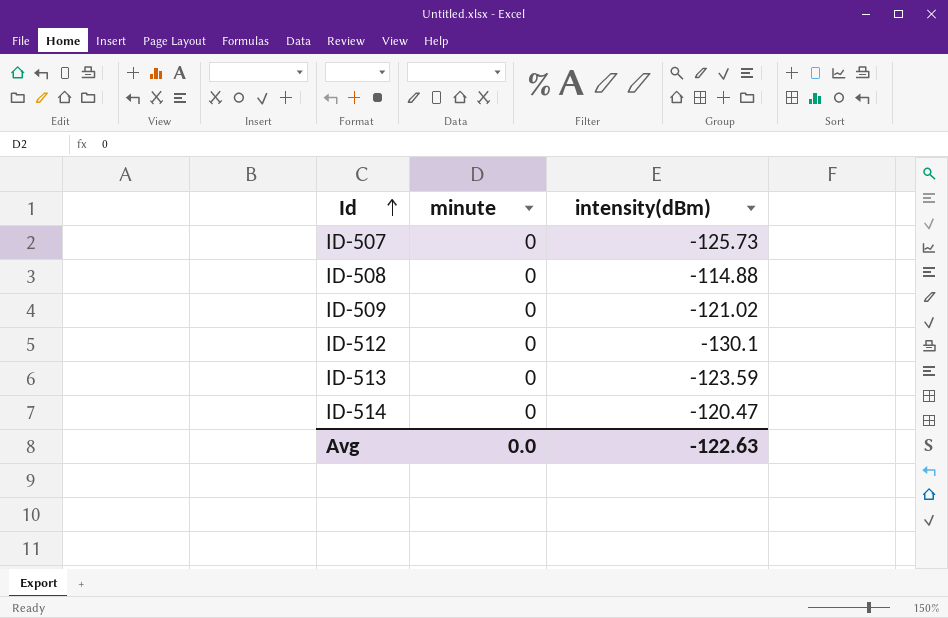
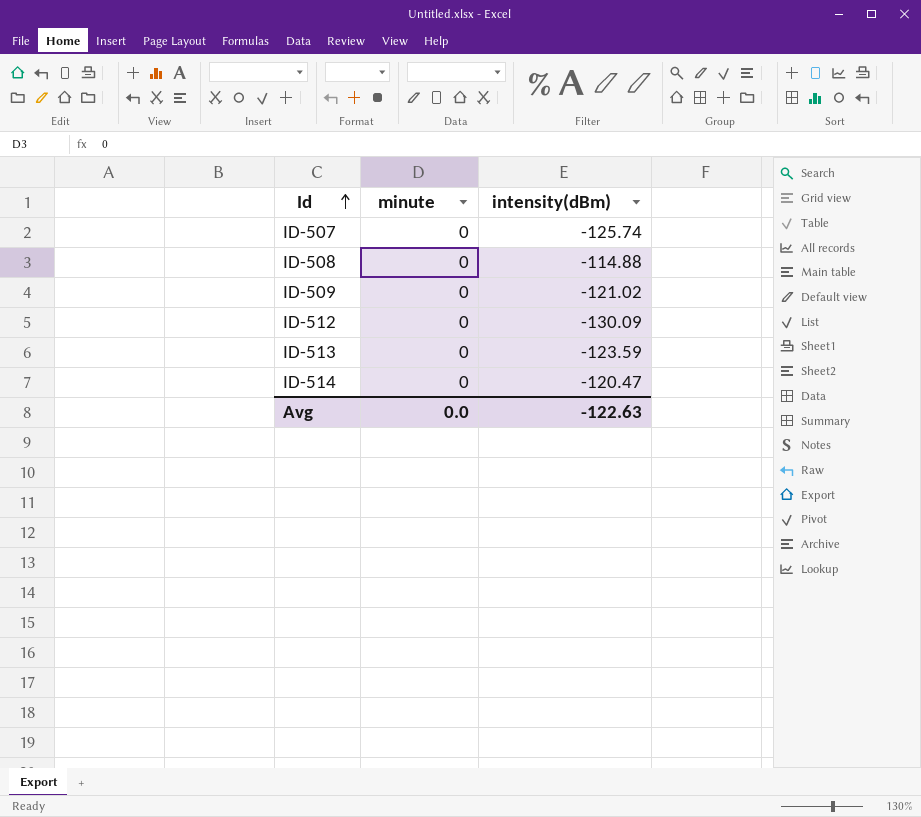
ID-507 | intensity(dBm): -125.73 -> -125.74
ID-512 | intensity(dBm): -130.1 -> -130.09

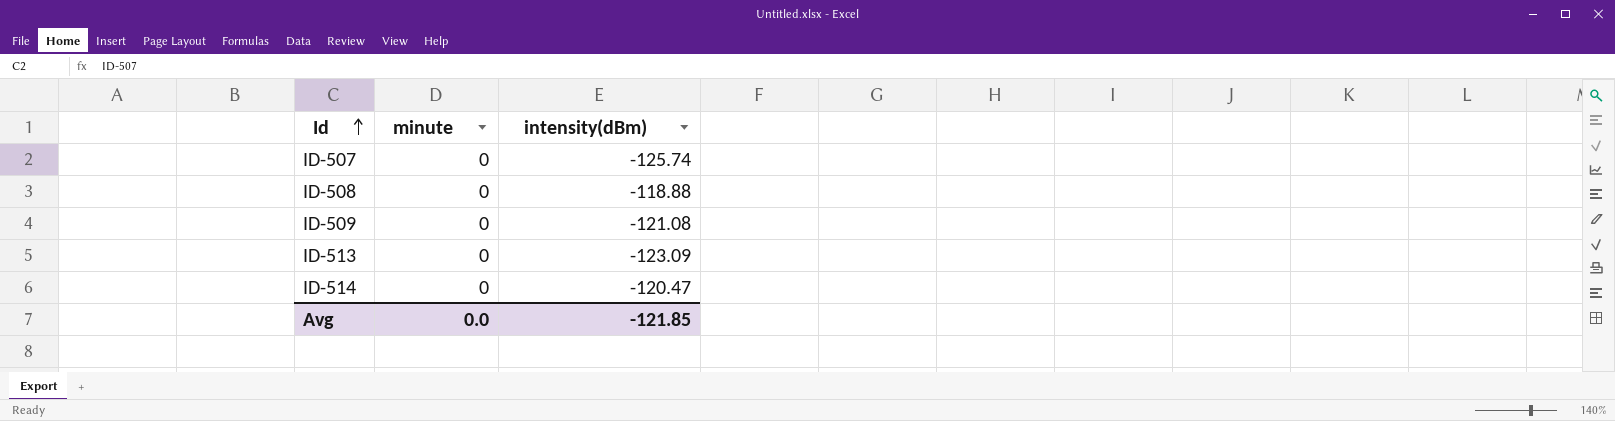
row ID-512: 0 | -130.09 -> none
ID-508 | intensity(dBm): -114.88 -> -118.88
ID-509 | intensity(dBm): -121.02 -> -121.08
ID-513 | intensity(dBm): -123.59 -> -123.09
Avg | intensity(dBm): -122.63 -> -121.85

